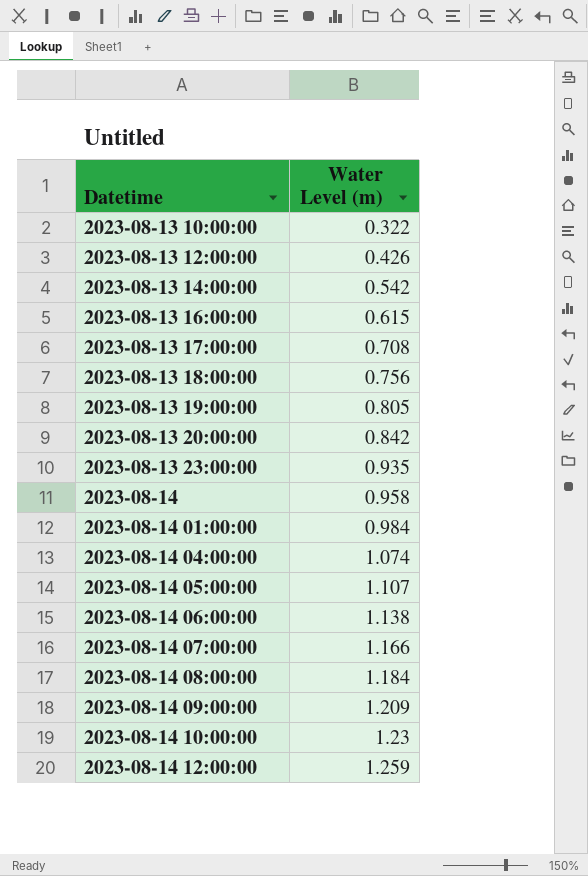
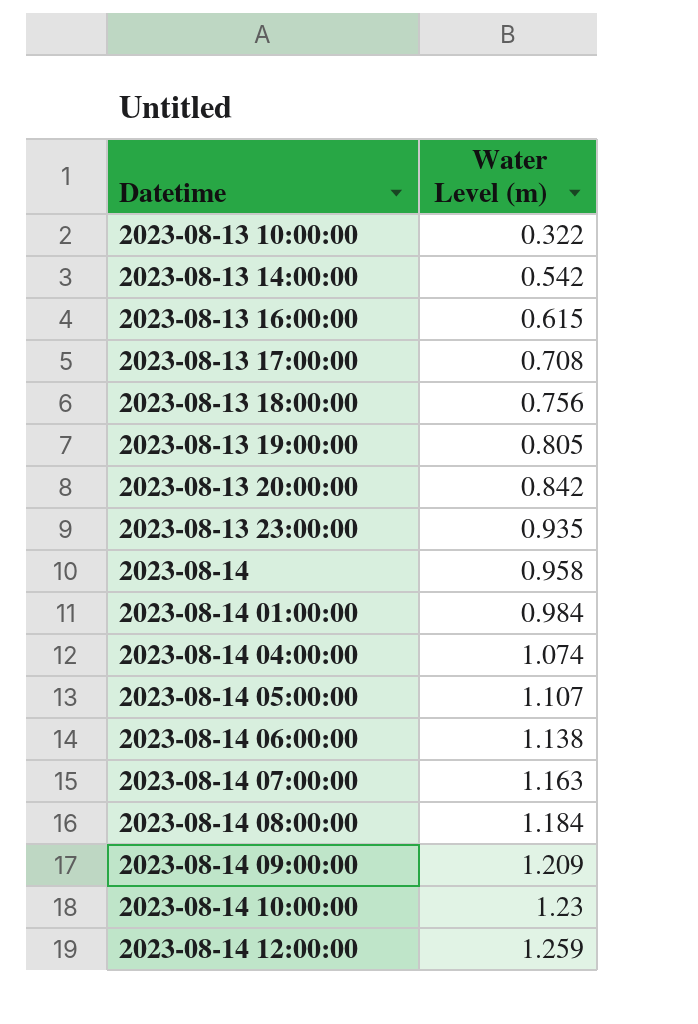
row 2023-08-13 12:00:00: 0.426 -> none
2023-08-14 07:00:00 | Water Level (m): 1.166 -> 1.163

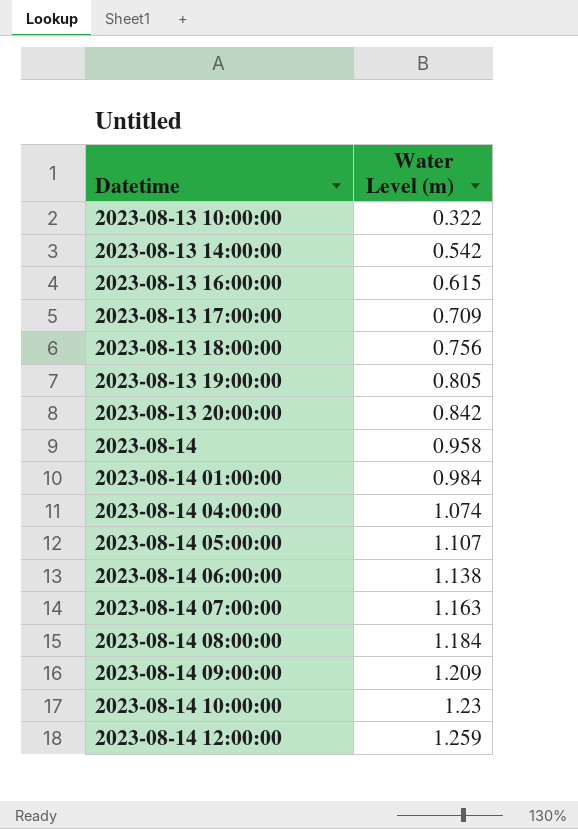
row 2023-08-13 23:00:00: 0.935 -> none
2023-08-13 17:00:00 | Water Level (m): 0.708 -> 0.709

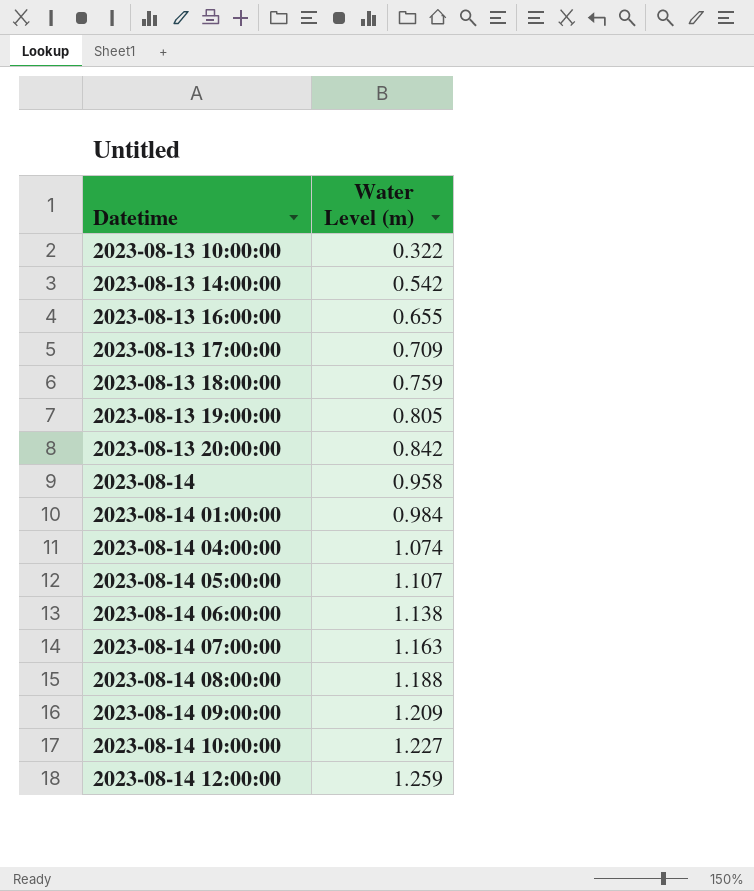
2023-08-13 16:00:00 | Water Level (m): 0.615 -> 0.655
2023-08-13 18:00:00 | Water Level (m): 0.756 -> 0.759
2023-08-14 08:00:00 | Water Level (m): 1.184 -> 1.188
2023-08-14 10:00:00 | Water Level (m): 1.23 -> 1.227

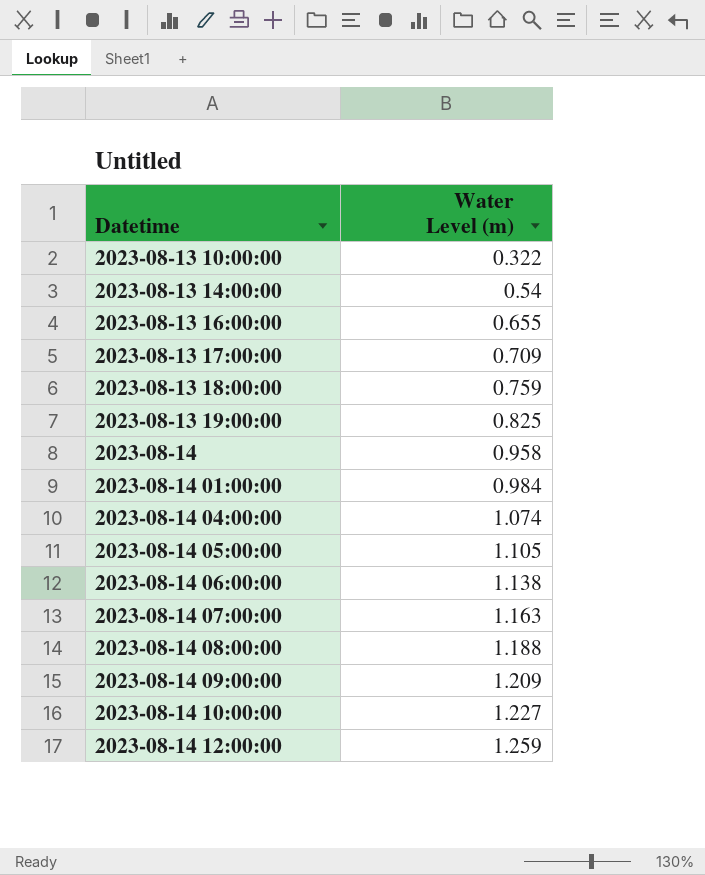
row 2023-08-13 20:00:00: 0.842 -> none
2023-08-13 14:00:00 | Water Level (m): 0.542 -> 0.54
2023-08-13 19:00:00 | Water Level (m): 0.805 -> 0.825
2023-08-14 05:00:00 | Water Level (m): 1.107 -> 1.105

